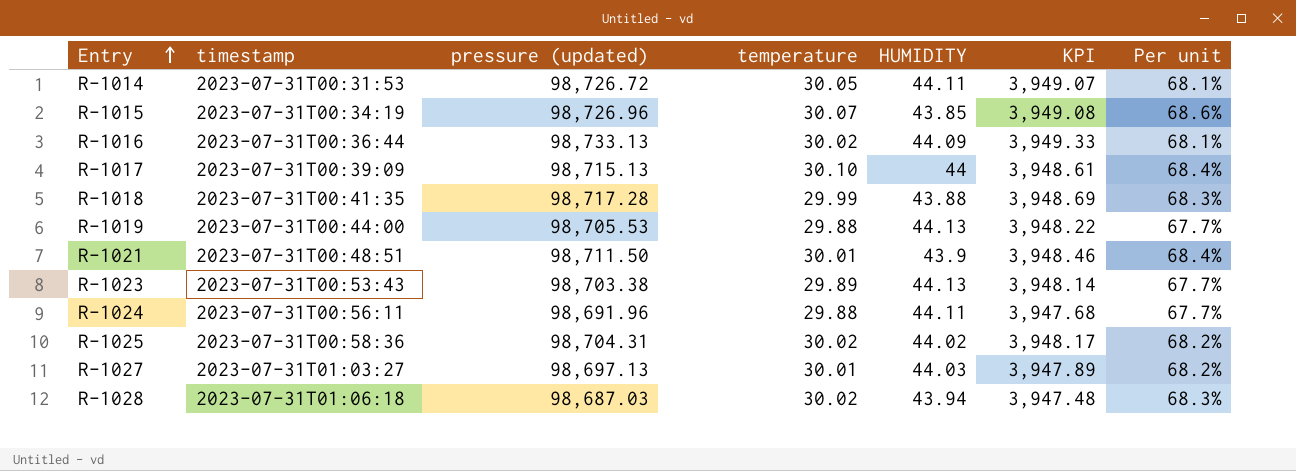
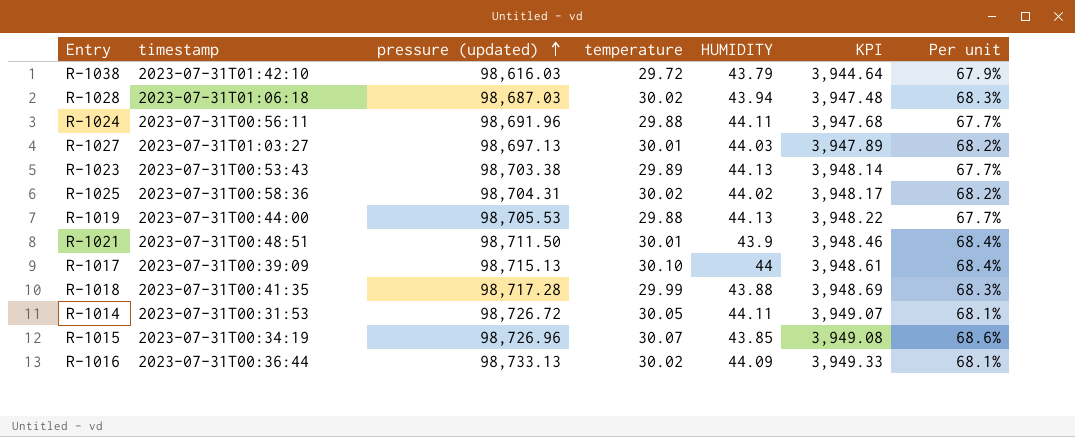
row order: Entry ascending -> pressure (updated) ascending
row R-1038: none -> 2023-07-31T01:42:10 | 98,616.03 | 29.72 | 43.79 | 3,944.64 | 67.9%

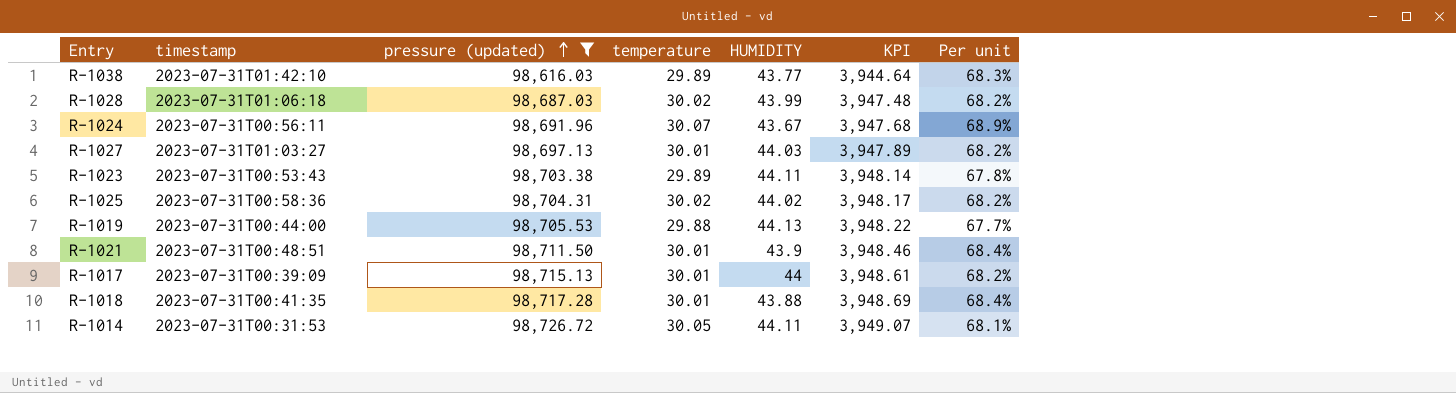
filter: none -> pressure (updated) <= 98,726.72
R-1038 | temperature: 29.72 -> 29.89
R-1038 | HUMIDITY: 43.79 -> 43.77
R-1038 | Per unit: 67.9% -> 68.3%
R-1028 | HUMIDITY: 43.94 -> 43.99
R-1028 | Per unit: 68.3% -> 68.2%
R-1024 | temperature: 29.88 -> 30.07
R-1024 | HUMIDITY: 44.11 -> 43.67
R-1024 | Per unit: 67.7% -> 68.9%
R-1023 | HUMIDITY: 44.13 -> 44.11
R-1023 | Per unit: 67.7% -> 67.8%
R-1017 | temperature: 30.10 -> 30.01
R-1017 | Per unit: 68.4% -> 68.2%
R-1018 | temperature: 29.99 -> 30.01
R-1018 | Per unit: 68.3% -> 68.4%

